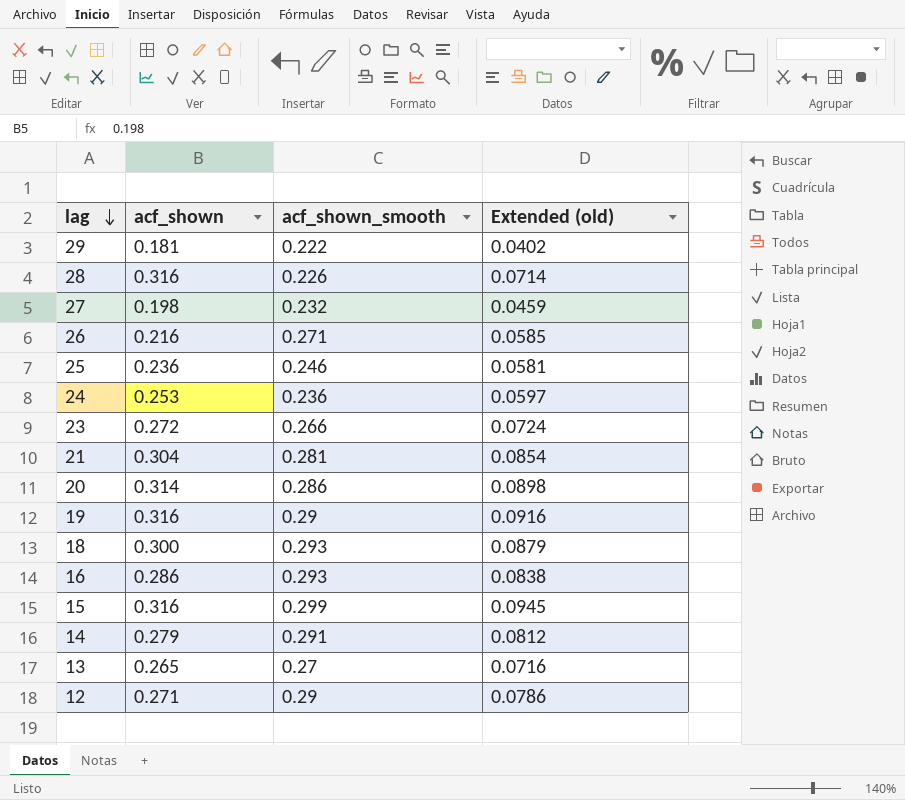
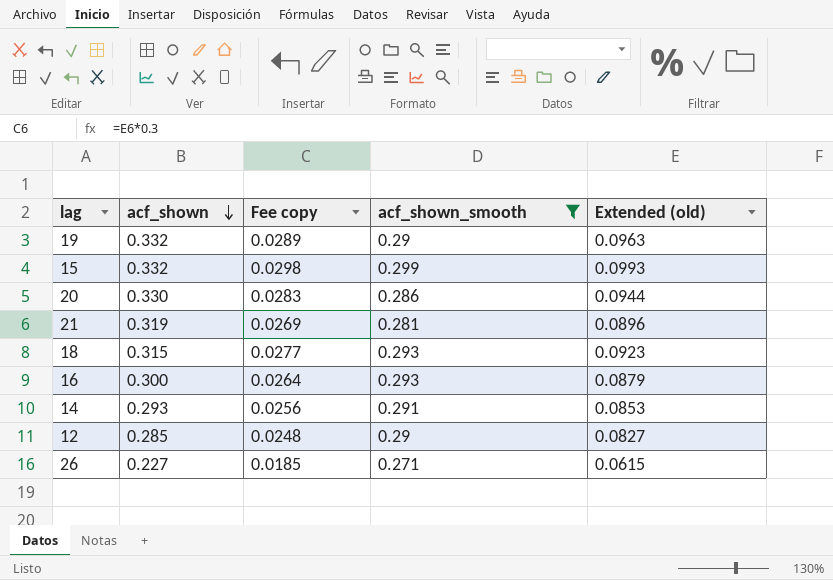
filter: none -> acf_shown_smooth >= 0.271
row order: lag descending -> acf_shown descending
column Fee copy | formula: none -> [Extended (old)] * 0.3
19 | acf_shown: 0.316 -> 0.332
19 | Extended (old): 0.0916 -> 0.0963
15 | acf_shown: 0.316 -> 0.332
15 | Extended (old): 0.0945 -> 0.0993
20 | acf_shown: 0.314 -> 0.330
20 | Extended (old): 0.0898 -> 0.0944
21 | acf_shown: 0.304 -> 0.319
21 | Extended (old): 0.0854 -> 0.0896
18 | acf_shown: 0.300 -> 0.315
18 | Extended (old): 0.0879 -> 0.0923
16 | acf_shown: 0.286 -> 0.300
16 | Extended (old): 0.0838 -> 0.0879
14 | acf_shown: 0.279 -> 0.293
14 | Extended (old): 0.0812 -> 0.0853
12 | acf_shown: 0.271 -> 0.285
12 | Extended (old): 0.0786 -> 0.0827
26 | acf_shown: 0.216 -> 0.227
26 | Extended (old): 0.0585 -> 0.0615

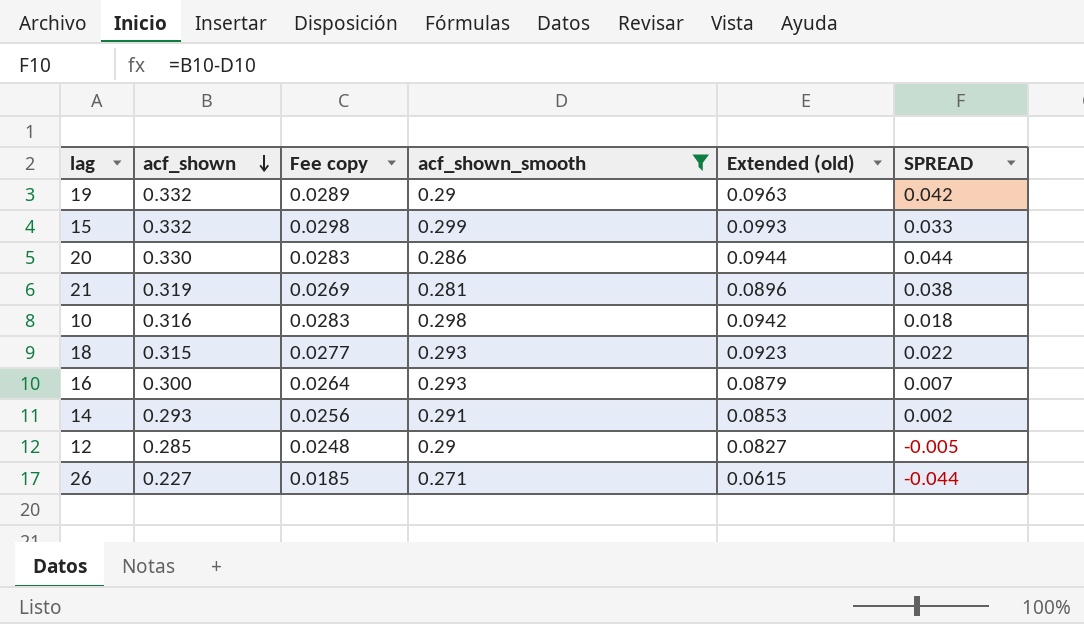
column SPREAD | formula: none -> [acf_shown] - [acf_shown_smooth]
row 10: none -> 0.316 | 0.0283 | 0.298 | 0.0942 | 0.018

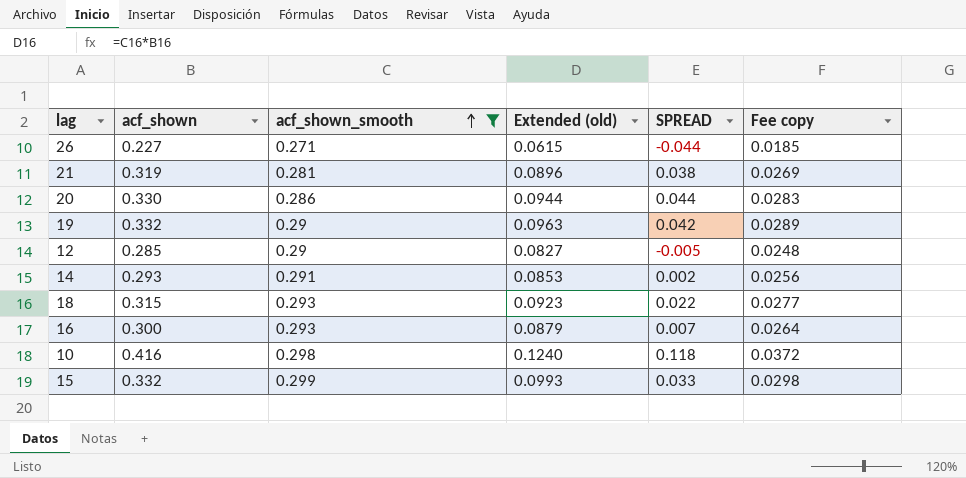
row order: acf_shown descending -> acf_shown_smooth ascending
column Fee copy | position: 3 -> 6
10 | acf_shown: 0.316 -> 0.416
10 | Extended (old): 0.0942 -> 0.1240
10 | SPREAD: 0.018 -> 0.118
10 | Fee copy: 0.0283 -> 0.0372

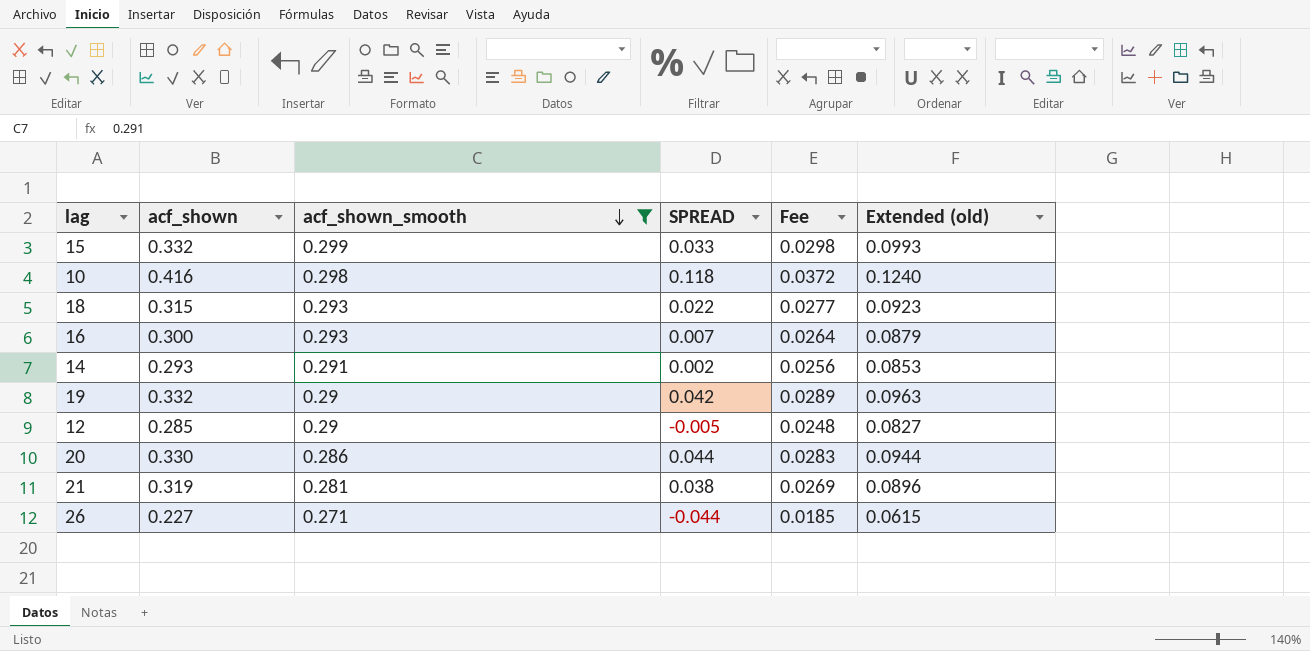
row order: acf_shown_smooth ascending -> acf_shown_smooth descending
column name: Fee copy -> Fee
column Extended (old) | position: 4 -> 6

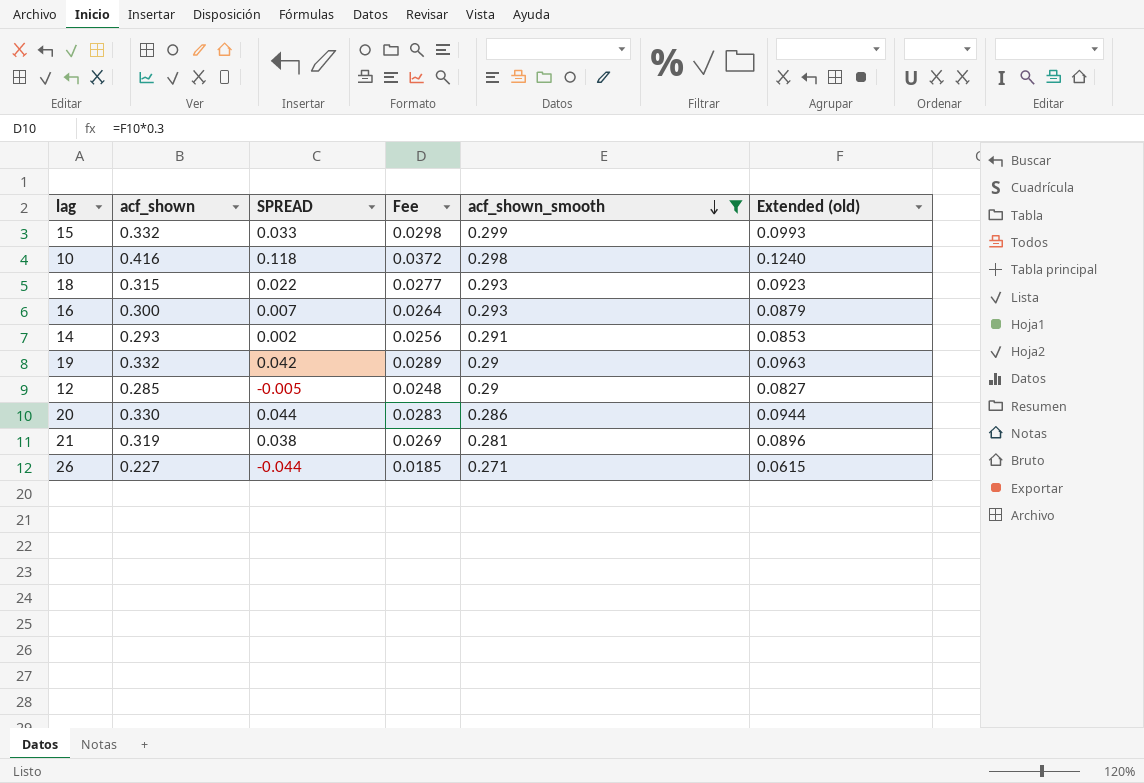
column acf_shown_smooth | position: 3 -> 5

